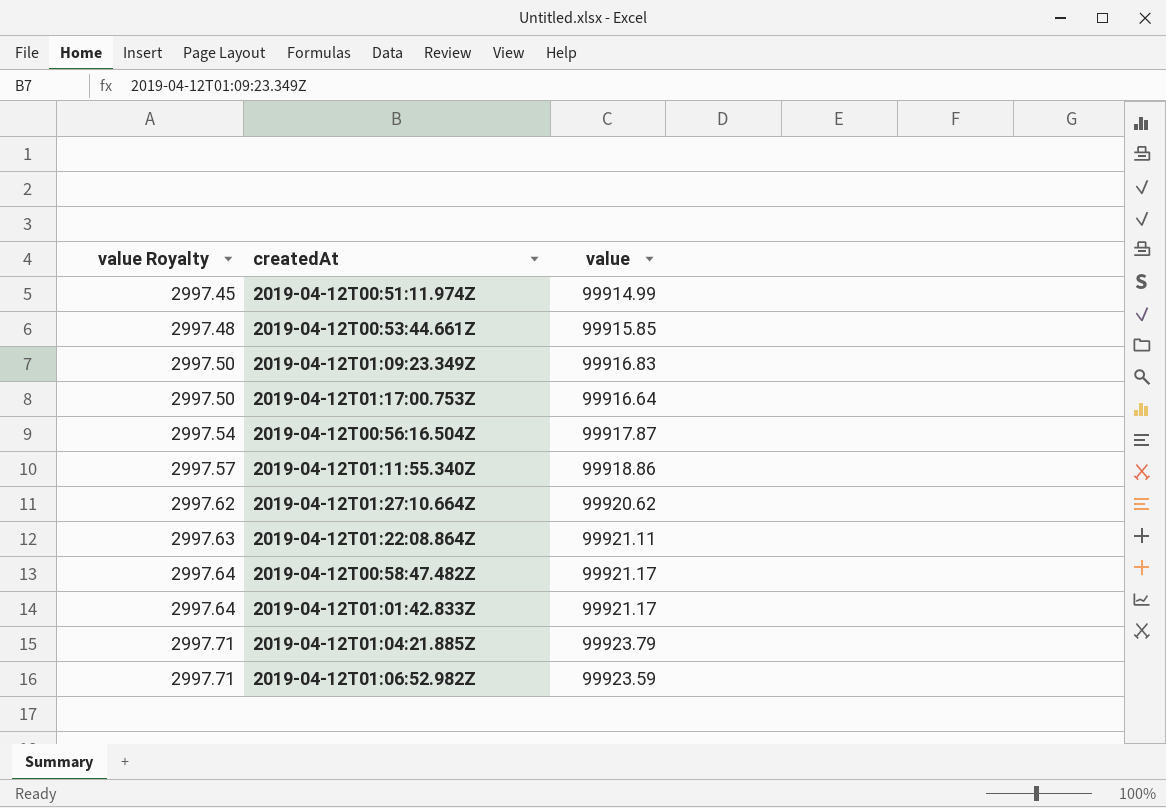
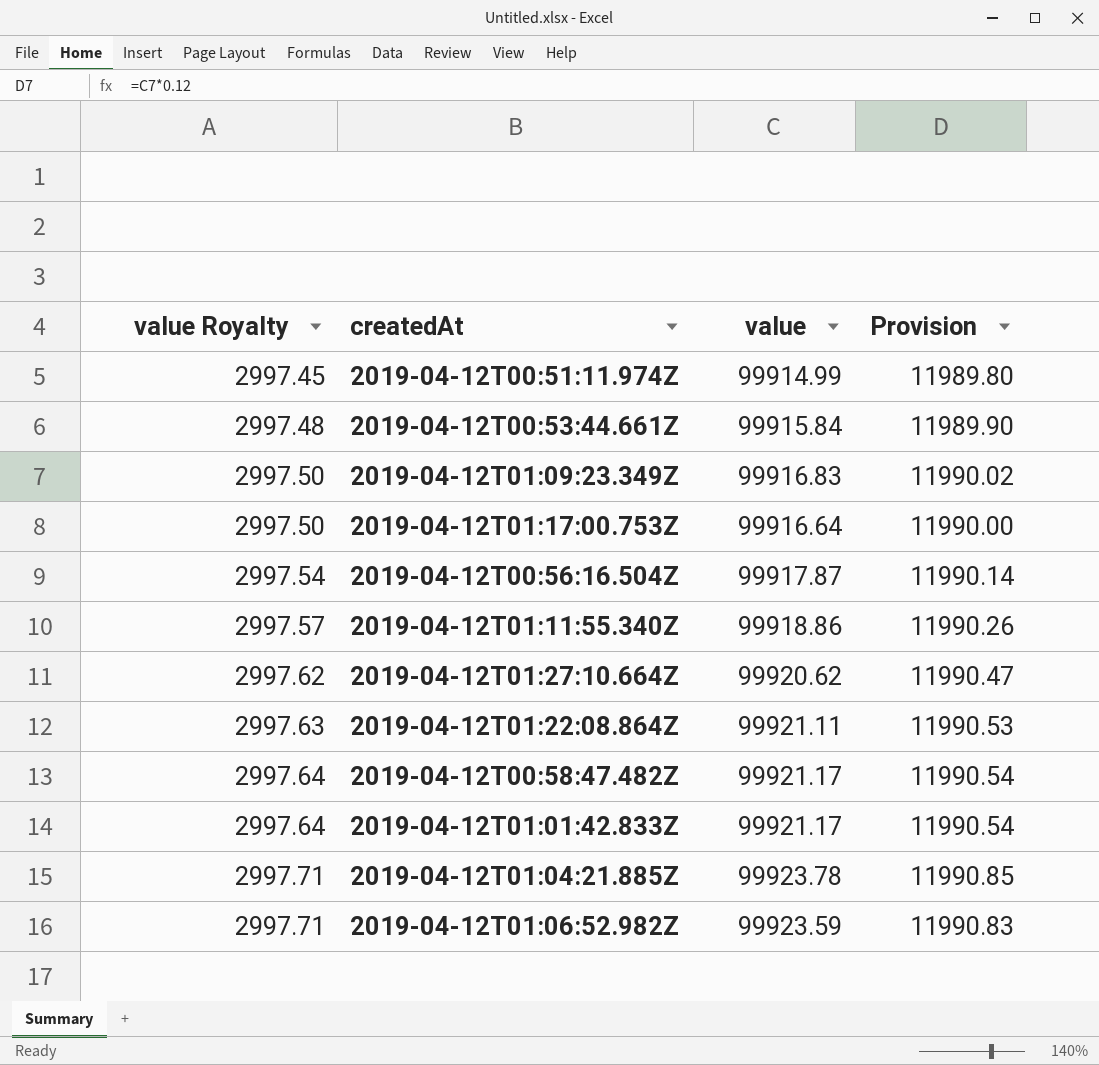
column Provision | formula: none -> [value] * 0.12
2019-04-12T00:53:44.661Z | value: 99915.85 -> 99915.84
2019-04-12T01:04:21.885Z | value: 99923.79 -> 99923.78

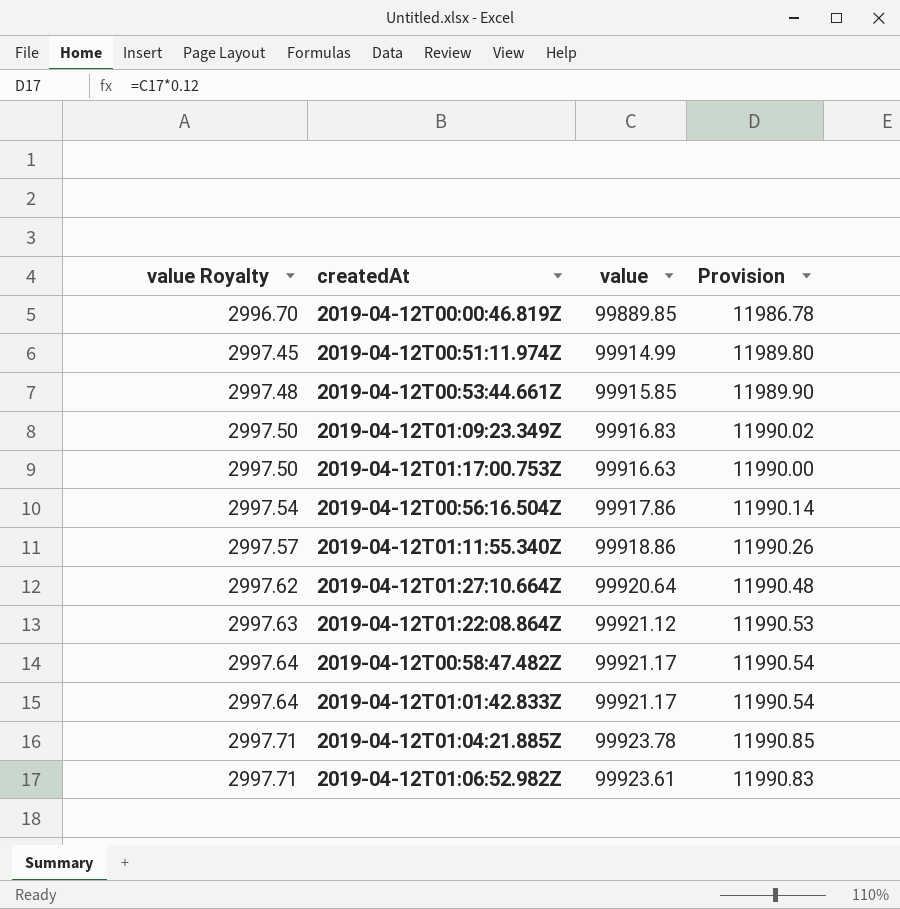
row 2019-04-12T00:00:46.819Z: none -> 2996.70 | 99889.85 | 11986.78
2019-04-12T00:53:44.661Z | value: 99915.84 -> 99915.85
2019-04-12T01:17:00.753Z | value: 99916.64 -> 99916.63
2019-04-12T00:56:16.504Z | value: 99917.87 -> 99917.86
2019-04-12T01:27:10.664Z | value: 99920.62 -> 99920.64
2019-04-12T01:27:10.664Z | Provision: 11990.47 -> 11990.48
2019-04-12T01:22:08.864Z | value: 99921.11 -> 99921.12
2019-04-12T01:06:52.982Z | value: 99923.59 -> 99923.61

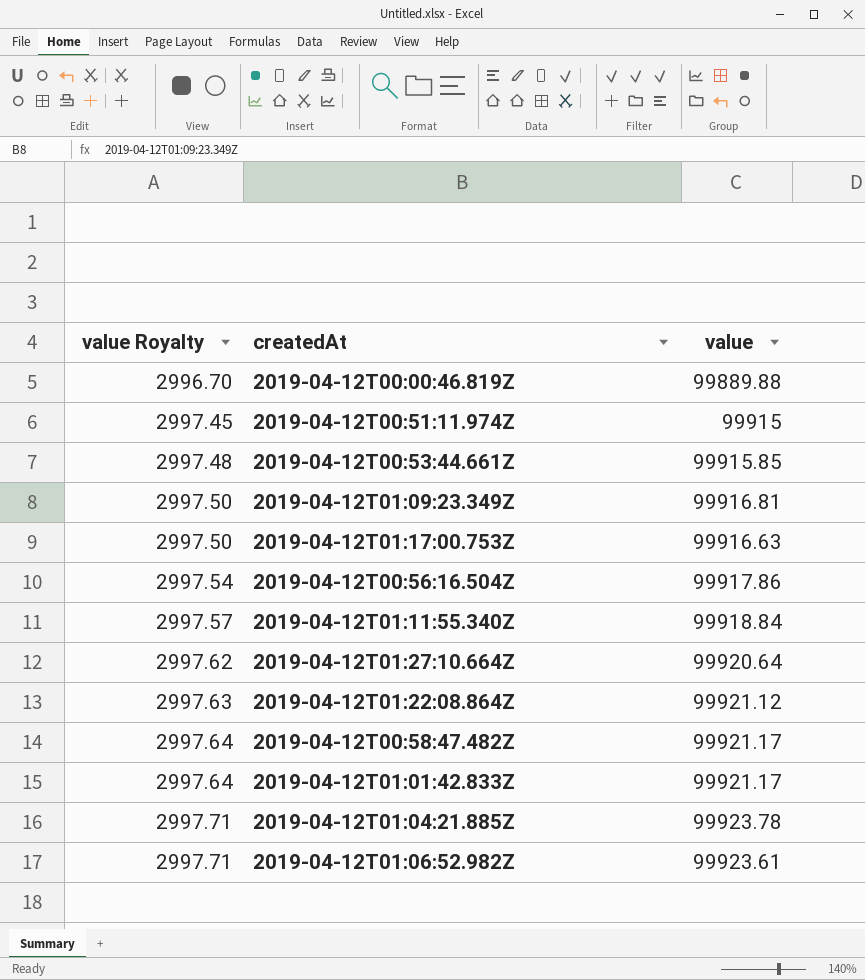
column Provision | formula: [value] * 0.12 -> none
2019-04-12T00:00:46.819Z | value: 99889.85 -> 99889.88
2019-04-12T00:51:11.974Z | value: 99914.99 -> 99915
2019-04-12T01:09:23.349Z | value: 99916.83 -> 99916.81
2019-04-12T01:11:55.340Z | value: 99918.86 -> 99918.84

